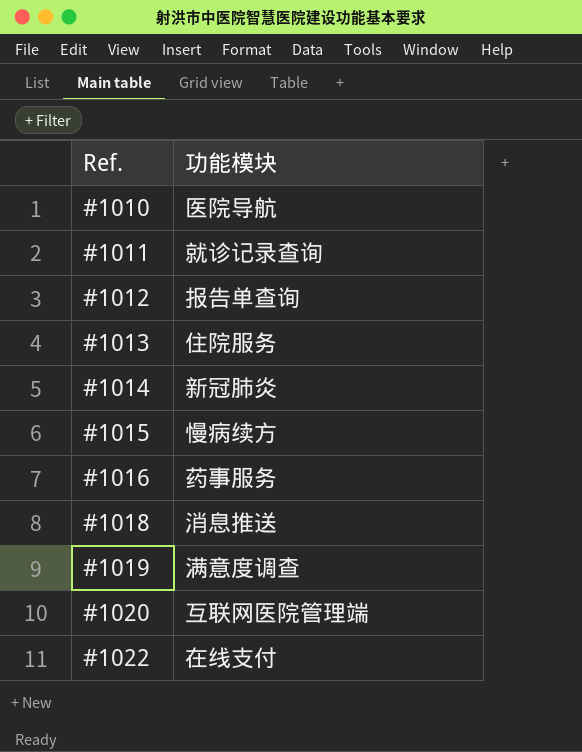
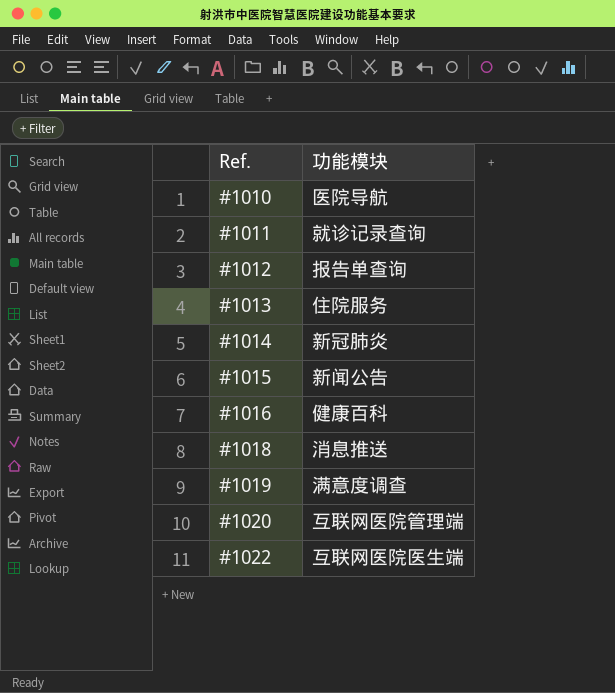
#1015 | 功能模块: 慢病续方 -> 新闻公告
#1016 | 功能模块: 药事服务 -> 健康百科
#1022 | 功能模块: 在线支付 -> 互联网医院医生端

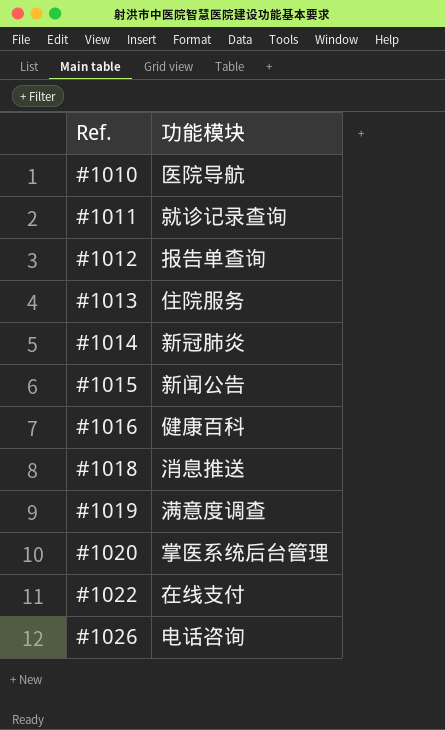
#1020 | 功能模块: 互联网医院管理端 -> 掌医系统后台管理
#1022 | 功能模块: 互联网医院医生端 -> 在线支付
row #1026: none -> 电话咨询

